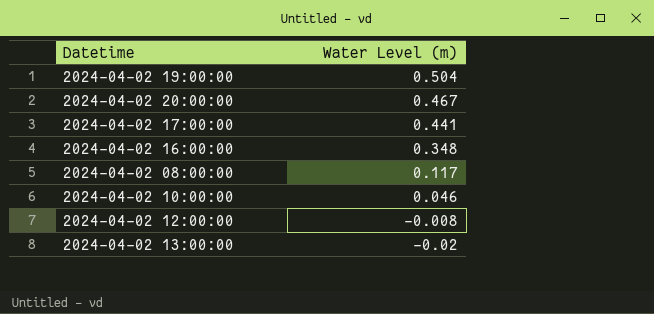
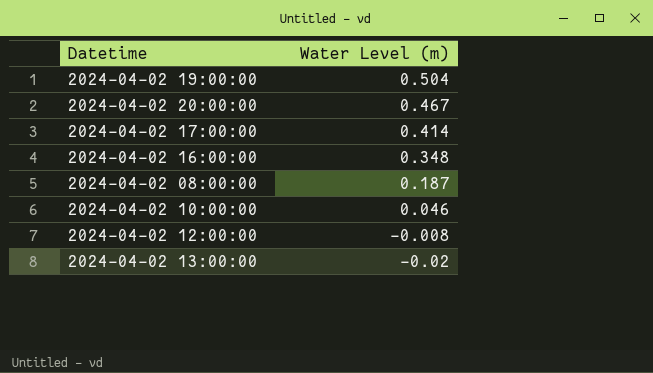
2024-04-02 17:00:00 | Water Level (m): 0.441 -> 0.414
2024-04-02 08:00:00 | Water Level (m): 0.117 -> 0.187

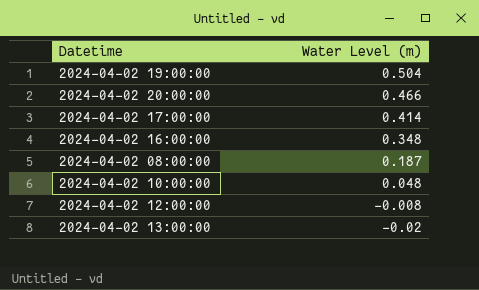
2024-04-02 20:00:00 | Water Level (m): 0.467 -> 0.466
2024-04-02 10:00:00 | Water Level (m): 0.046 -> 0.048

